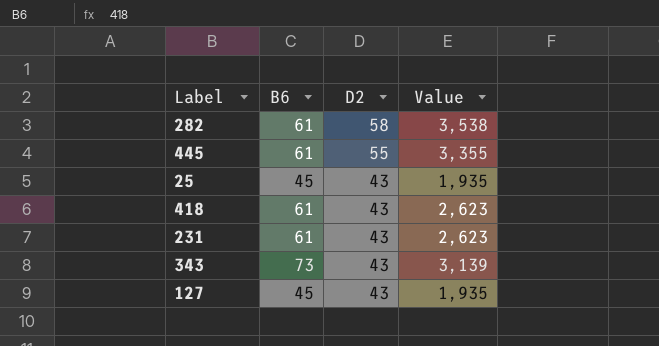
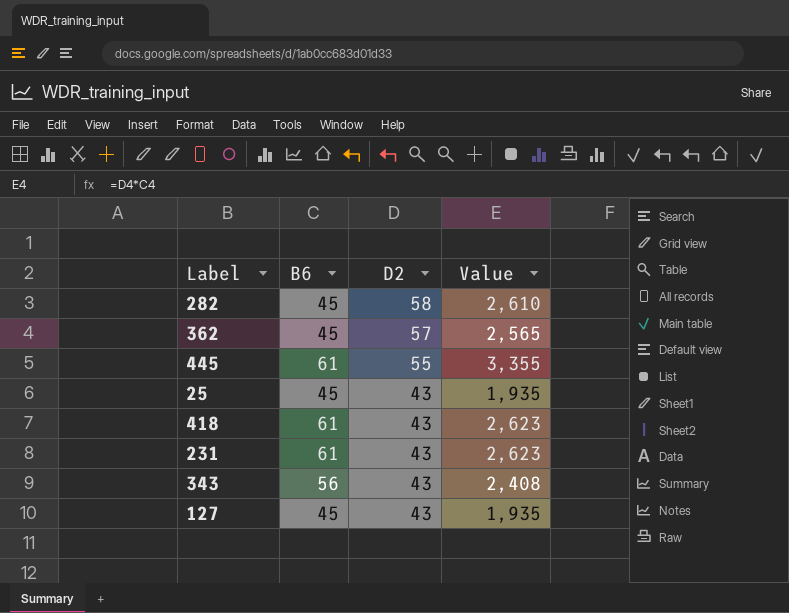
282 | B6: 61 -> 45
282 | Value: 3,538 -> 2,610
row 362: none -> 45 | 57 | 2,565
343 | B6: 73 -> 56
343 | Value: 3,139 -> 2,408

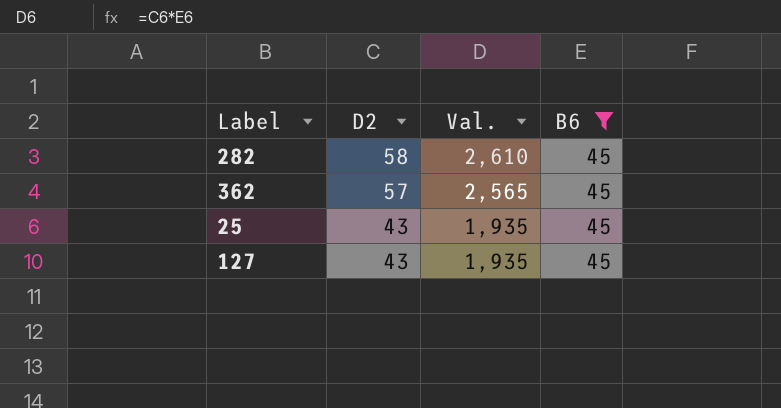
filter: none -> B6 = 45
column name: Value -> Val.
column B6 | position: 2 -> 4

